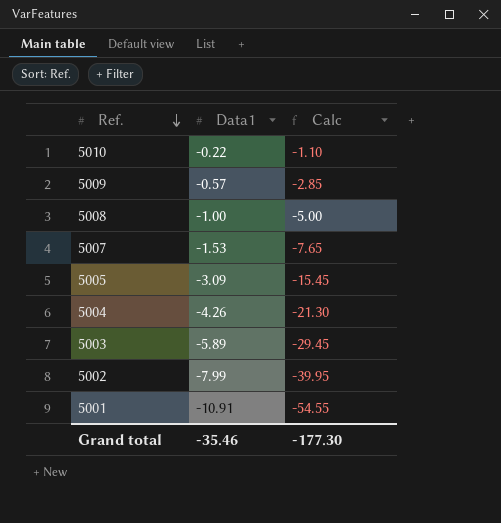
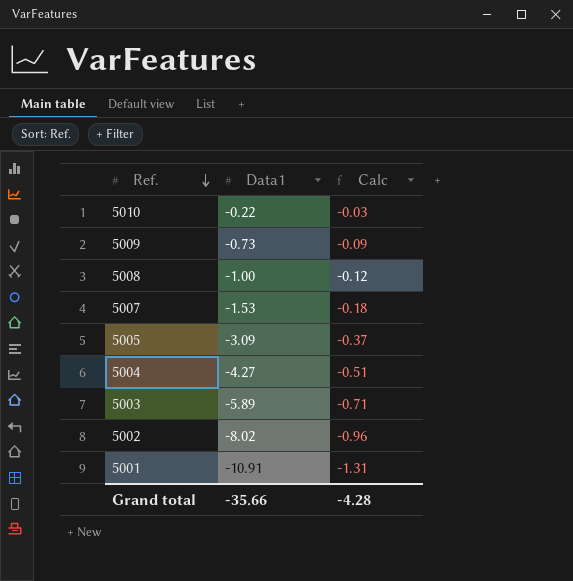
column Calc | formula: [Data1] * 5 -> [Data1] * 0.12
5009 | Data1: -0.57 -> -0.73
5004 | Data1: -4.26 -> -4.27
5002 | Data1: -7.99 -> -8.02
Grand total | Data1: -35.46 -> -35.66
Grand total | Calc: -177.30 -> -4.28

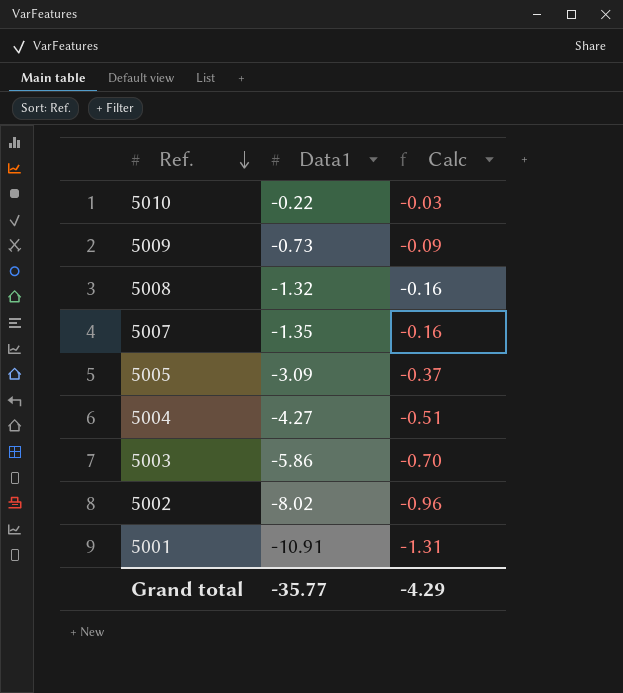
5008 | Data1: -1.00 -> -1.32
5008 | Calc: -0.12 -> -0.16
5007 | Data1: -1.53 -> -1.35
5007 | Calc: -0.18 -> -0.16
5003 | Data1: -5.89 -> -5.86
5003 | Calc: -0.71 -> -0.70
Grand total | Data1: -35.66 -> -35.77
Grand total | Calc: -4.28 -> -4.29

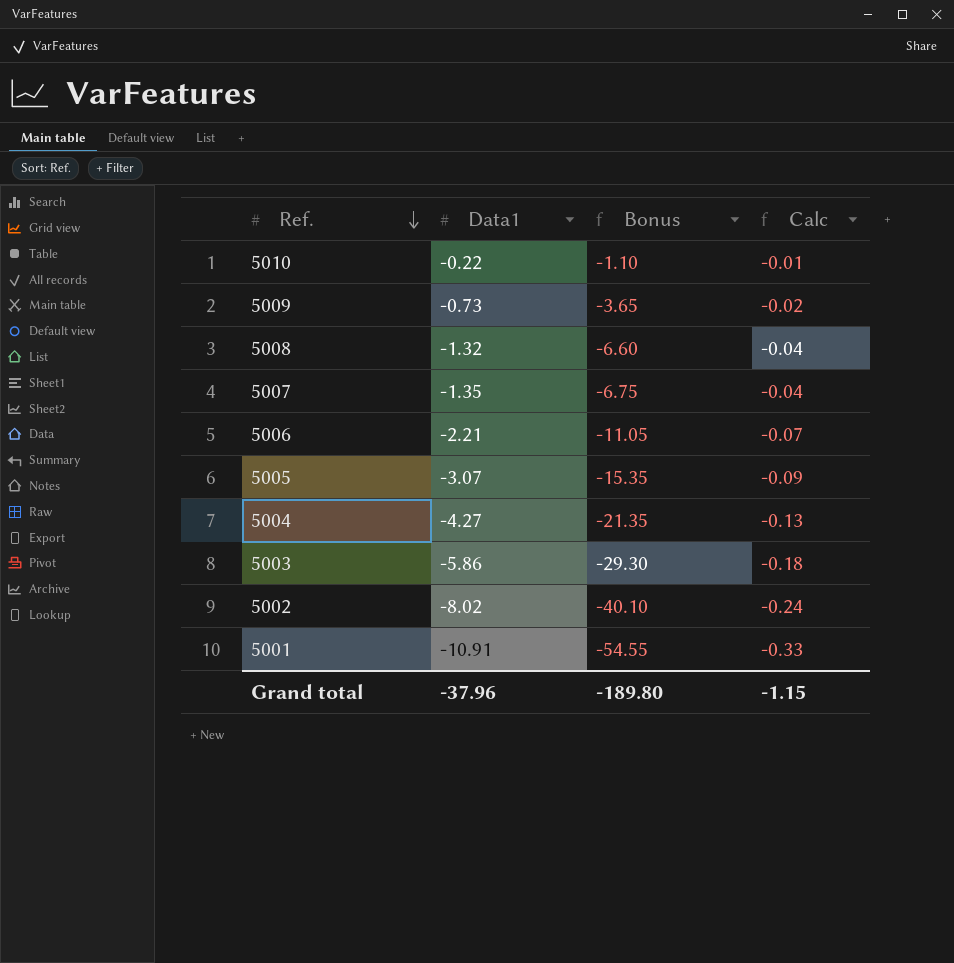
column Bonus | formula: none -> [Data1] * 5
column Calc | formula: [Data1] * 0.12 -> [Data1] * 0.03
row 5006: none -> -2.21 | -11.05 | -0.07
5005 | Data1: -3.09 -> -3.07
Grand total | Data1: -35.77 -> -37.96
Grand total | Calc: -4.29 -> -1.15

